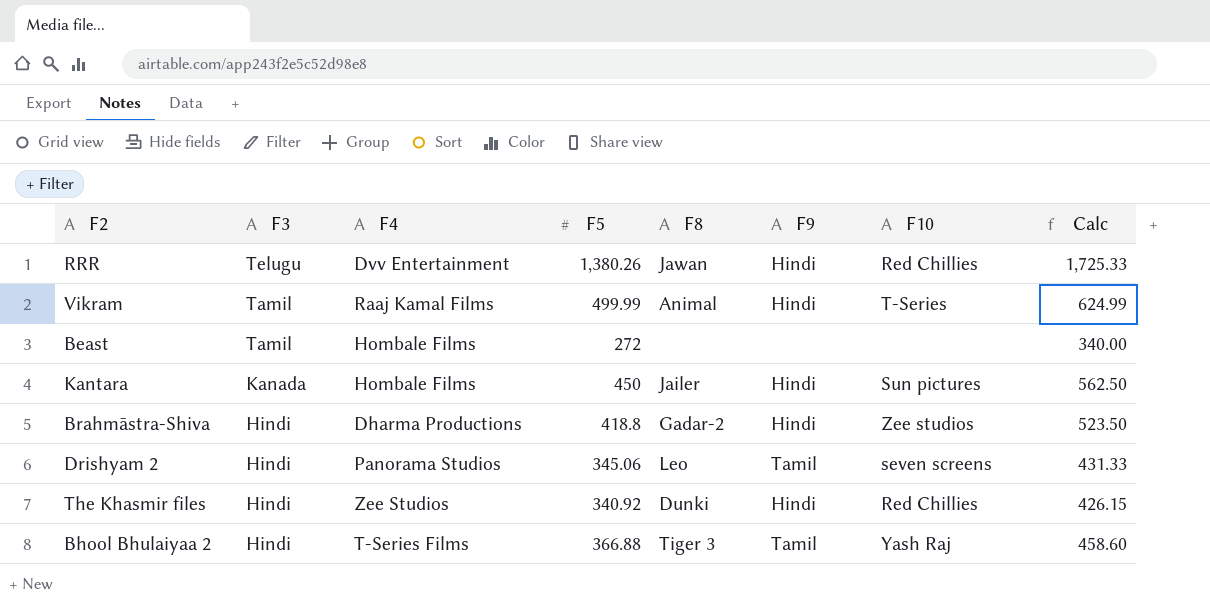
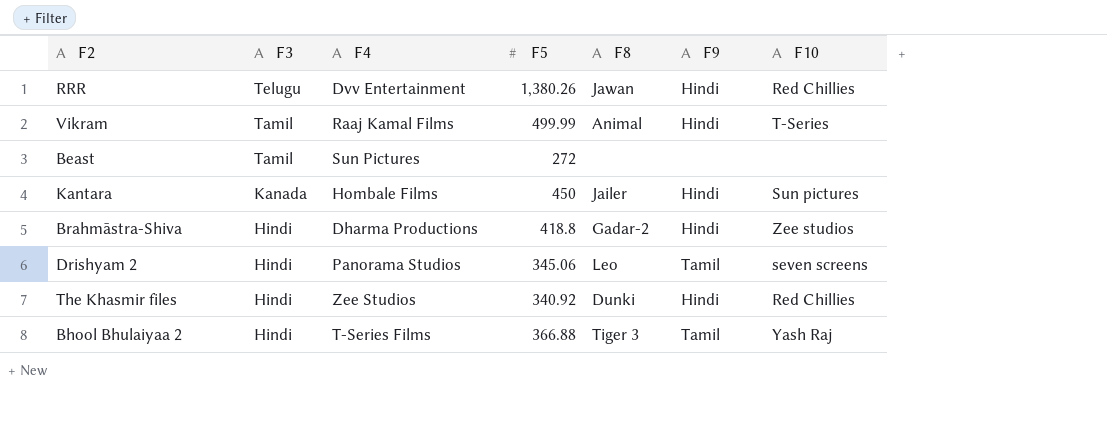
column Calc | formula: [F5] * 1.25 -> none
Beast | F4: Hombale Films -> Sun Pictures

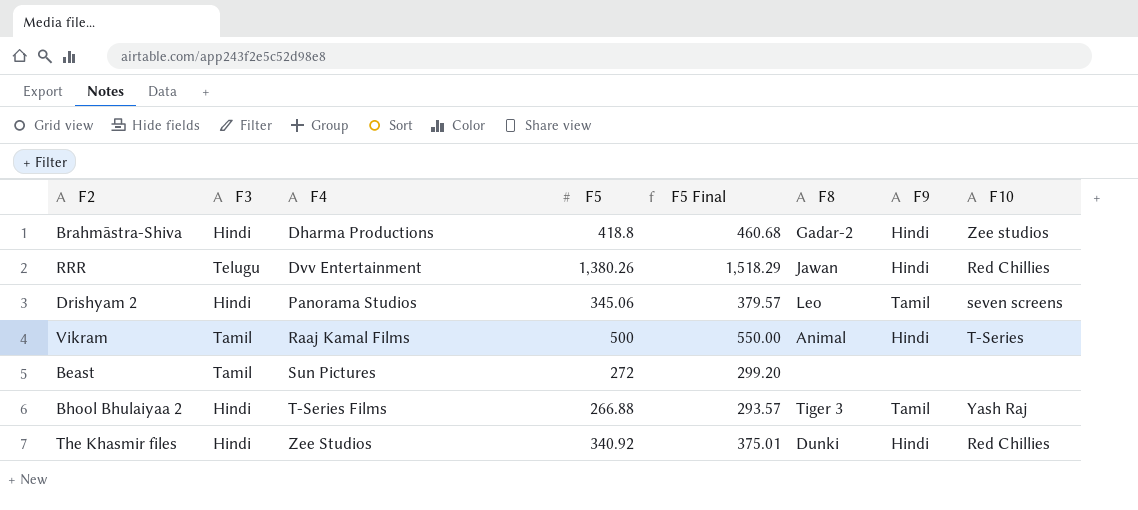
row order: F3 descending -> F4 ascending
column F5 Final | formula: none -> [F5] * 1.1
row Kantara: Kanada | Hombale Films | 450 | Jailer | Hindi | Sun pictures -> none
Vikram | F5: 499.99 -> 500
Bhool Bhulaiyaa 2 | F5: 366.88 -> 266.88

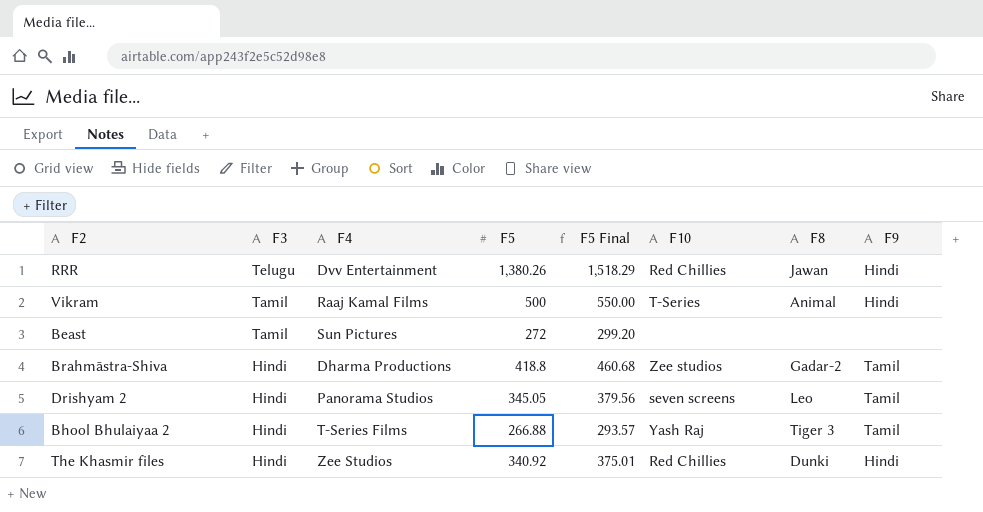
row order: F4 ascending -> F3 descending
column F10 | position: 8 -> 6
Brahmāstra-Shiva | F9: Hindi -> Tamil
Drishyam 2 | F5: 345.06 -> 345.05
Drishyam 2 | F5 Final: 379.57 -> 379.56

